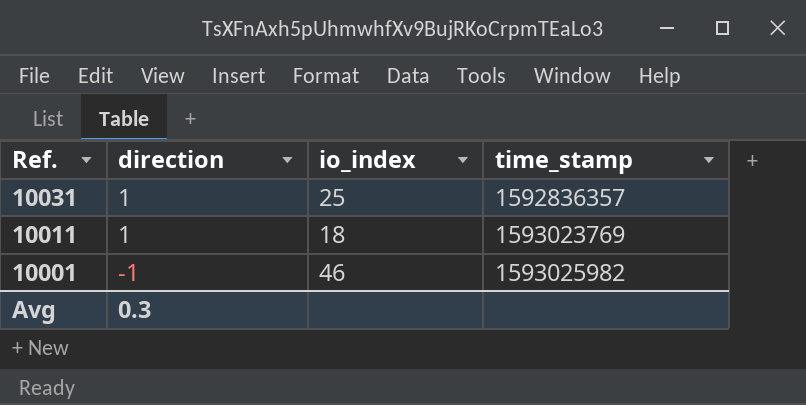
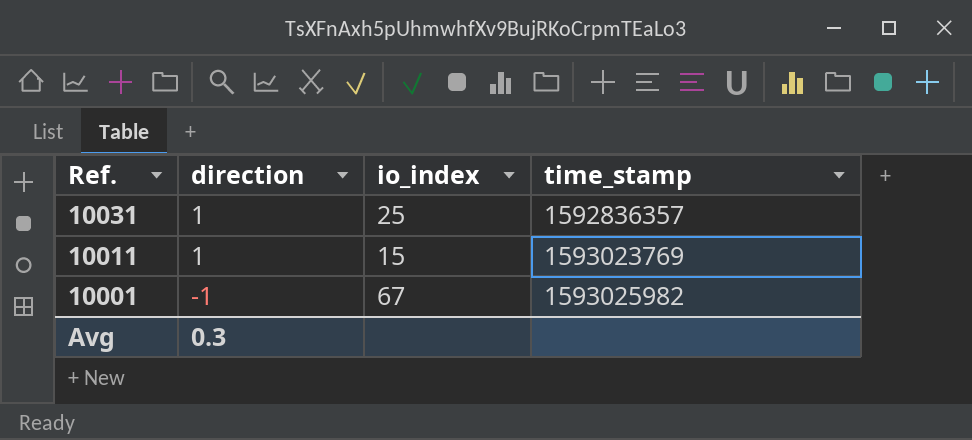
10011 | io_index: 18 -> 15
10001 | io_index: 46 -> 67

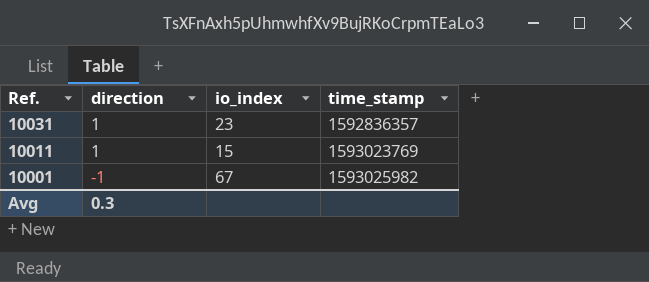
10031 | io_index: 25 -> 23

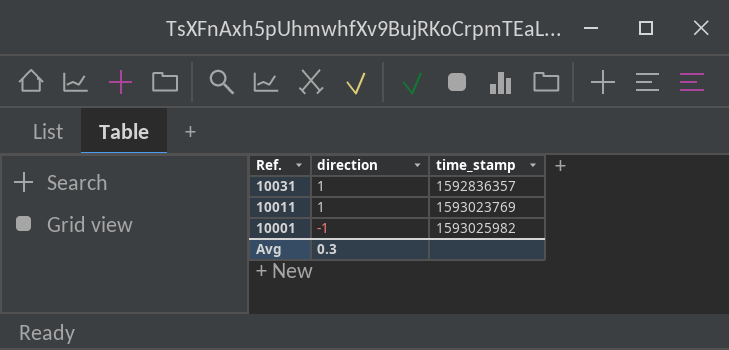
column io_index | position: 3 -> none

